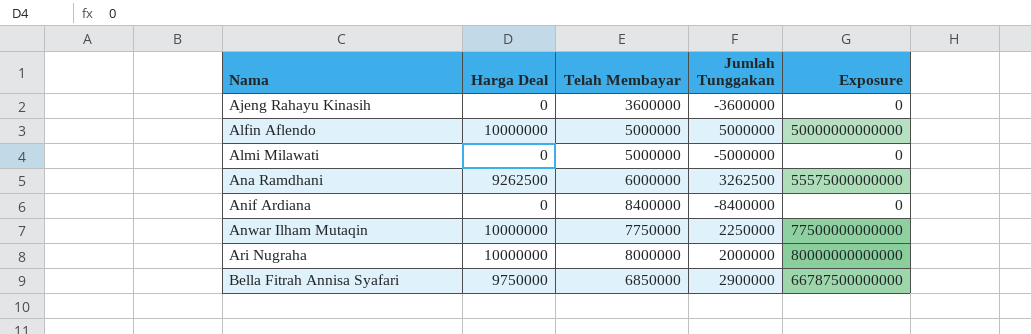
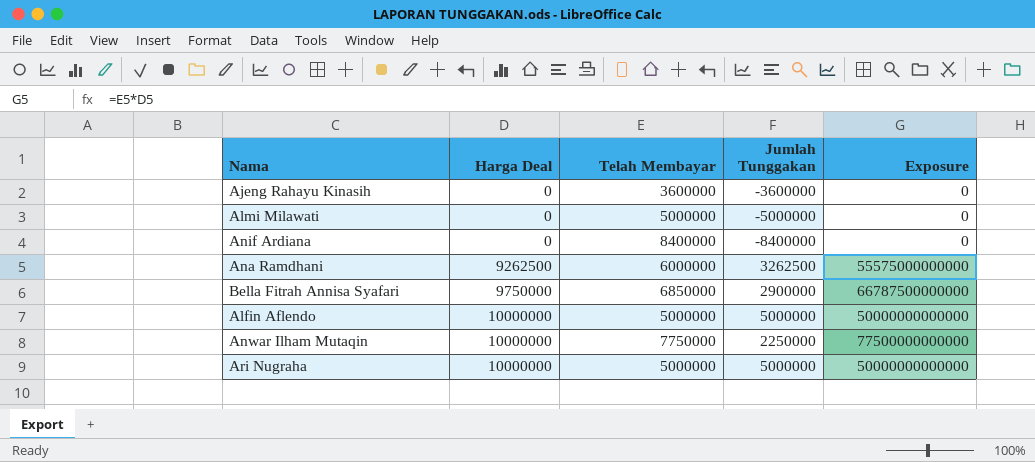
row order: Nama ascending -> Harga Deal ascending
Ari Nugraha | Telah Membayar: 8000000 -> 5000000
Ari Nugraha | Jumlah Tunggakan: 2000000 -> 5000000
Ari Nugraha | Exposure: 80000000000000 -> 50000000000000

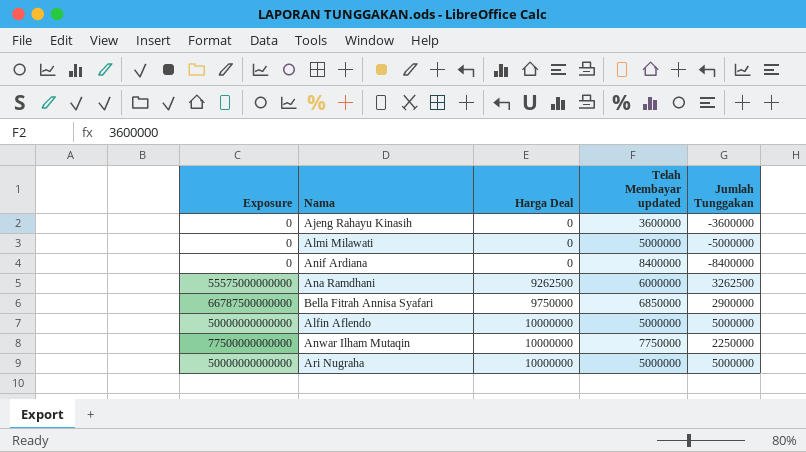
column Exposure | position: 5 -> 1
column name: Telah Membayar -> Telah Membayar updated

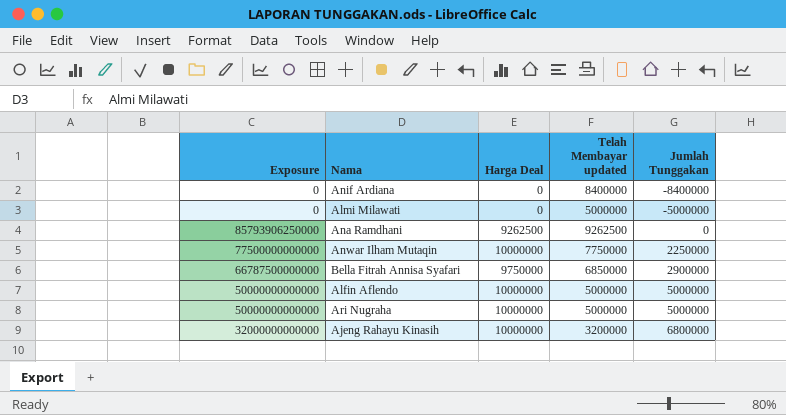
row order: Harga Deal ascending -> Jumlah Tunggakan ascending
Ana Ramdhani | Exposure: 55575000000000 -> 85793906250000
Ana Ramdhani | Telah Membayar updated: 6000000 -> 9262500
Ana Ramdhani | Jumlah Tunggakan: 3262500 -> 0
Ajeng Rahayu Kinasih | Exposure: 0 -> 32000000000000
Ajeng Rahayu Kinasih | Harga Deal: 0 -> 10000000
Ajeng Rahayu Kinasih | Telah Membayar updated: 3600000 -> 3200000
Ajeng Rahayu Kinasih | Jumlah Tunggakan: -3600000 -> 6800000

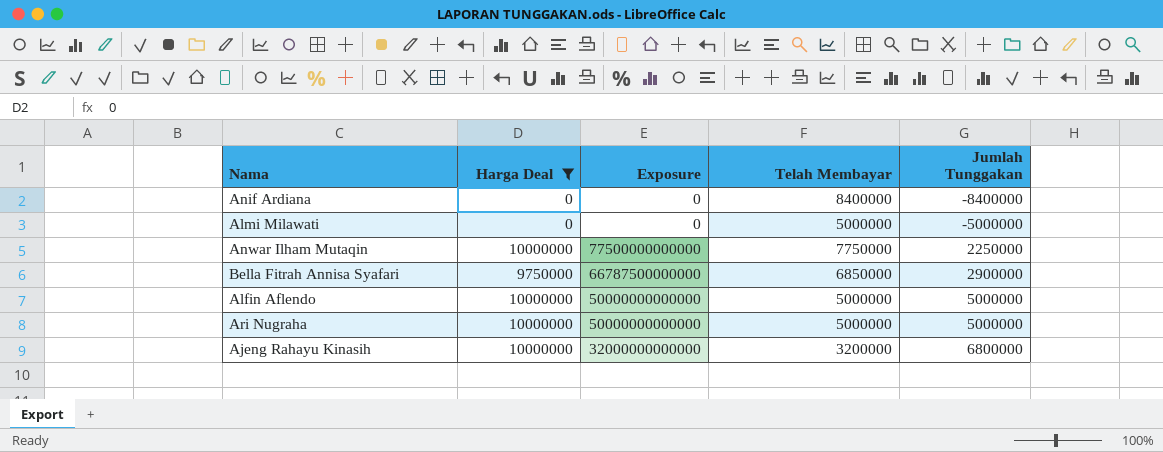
filter: none -> Harga Deal != 9262500
column Exposure | position: 1 -> 3
column name: Telah Membayar updated -> Telah Membayar

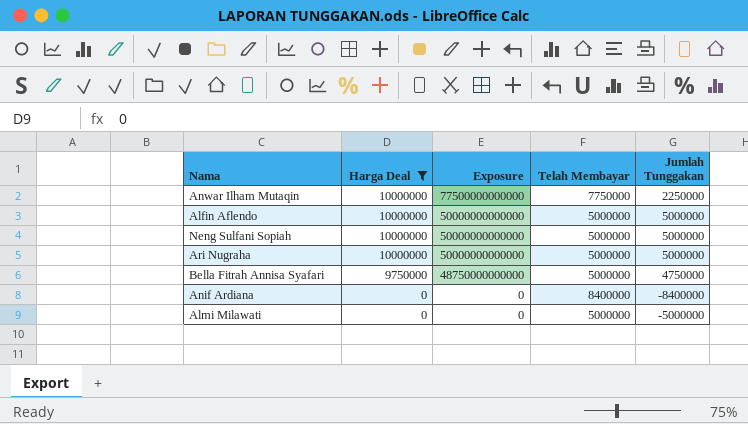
row order: Jumlah Tunggakan ascending -> Harga Deal descending
row Ajeng Rahayu Kinasih: 10000000 | 32000000000000 | 3200000 | 6800000 -> none
row Neng Sulfani Sopiah: none -> 10000000 | 50000000000000 | 5000000 | 5000000
Bella Fitrah Annisa Syafari | Exposure: 66787500000000 -> 48750000000000
Bella Fitrah Annisa Syafari | Telah Membayar: 6850000 -> 5000000
Bella Fitrah Annisa Syafari | Jumlah Tunggakan: 2900000 -> 4750000

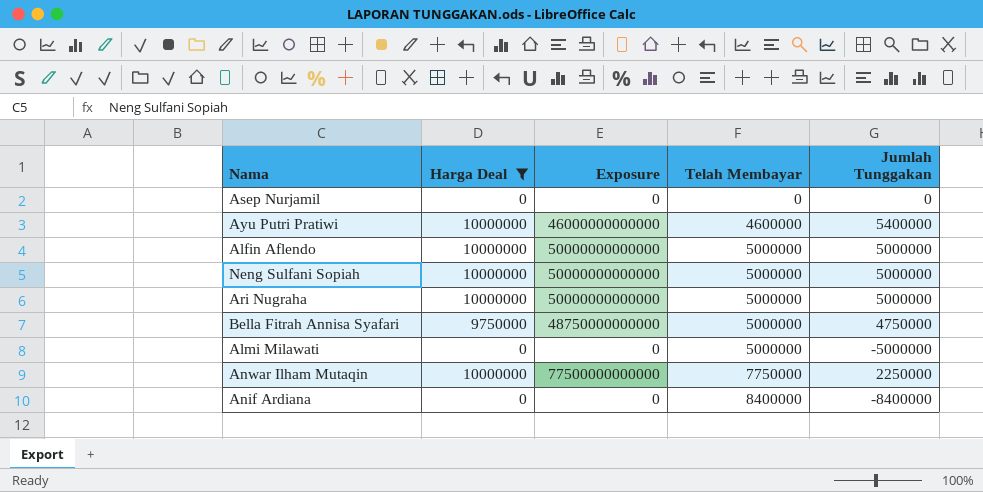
row order: Harga Deal descending -> Telah Membayar ascending
row Asep Nurjamil: none -> 0 | 0 | 0 | 0
row Ayu Putri Pratiwi: none -> 10000000 | 46000000000000 | 4600000 | 5400000

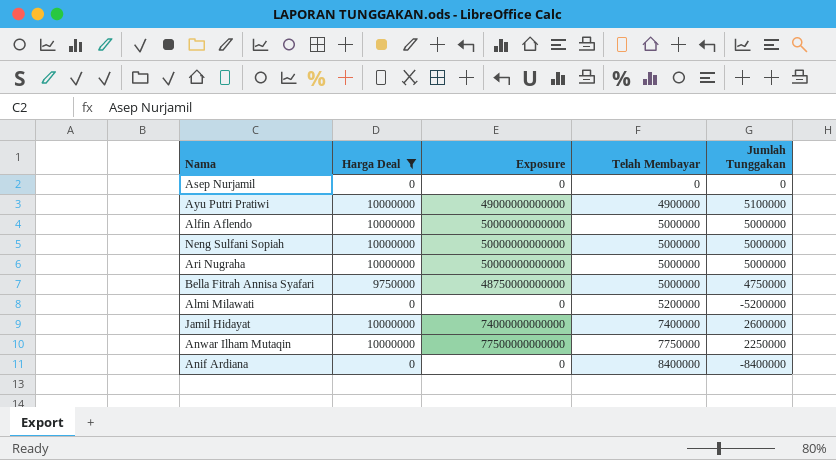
Ayu Putri Pratiwi | Exposure: 46000000000000 -> 49000000000000
Ayu Putri Pratiwi | Telah Membayar: 4600000 -> 4900000
Ayu Putri Pratiwi | Jumlah Tunggakan: 5400000 -> 5100000
Almi Milawati | Telah Membayar: 5000000 -> 5200000
Almi Milawati | Jumlah Tunggakan: -5000000 -> -5200000
row Jamil Hidayat: none -> 10000000 | 74000000000000 | 7400000 | 2600000

